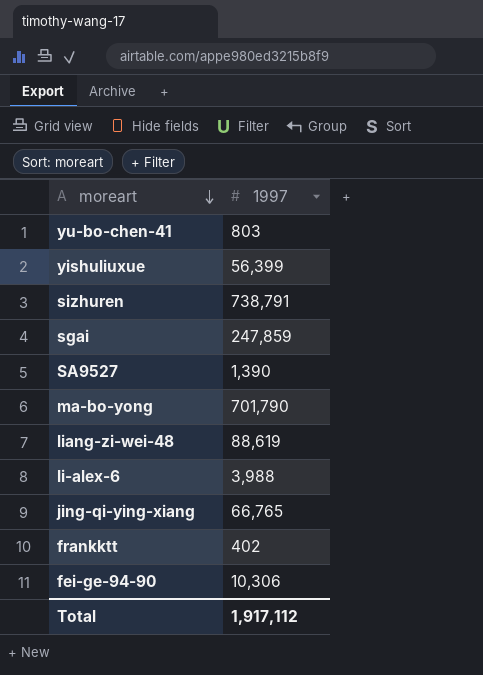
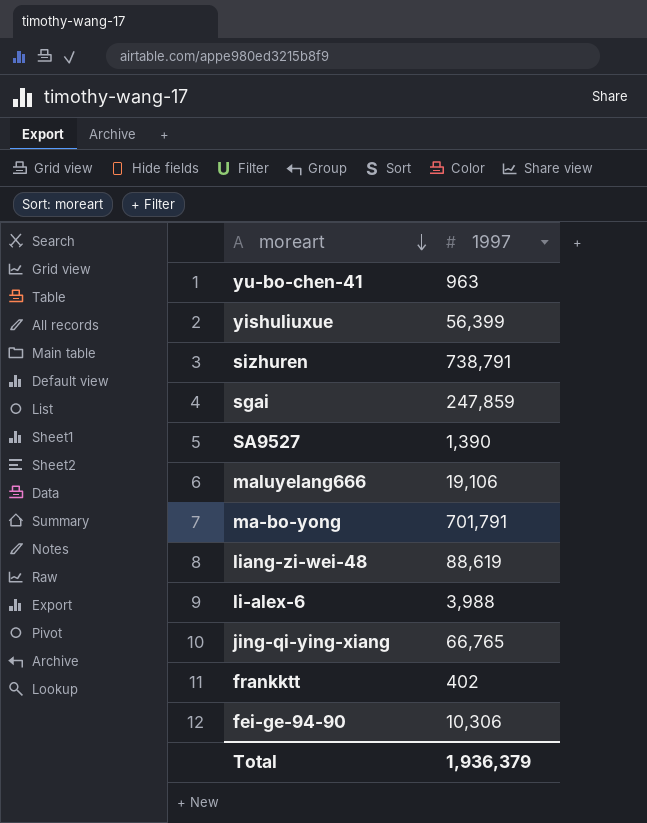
yu-bo-chen-41 | 1997: 803 -> 963
row maluyelang666: none -> 19,106
ma-bo-yong | 1997: 701,790 -> 701,791
Total | 1997: 1,917,112 -> 1,936,379

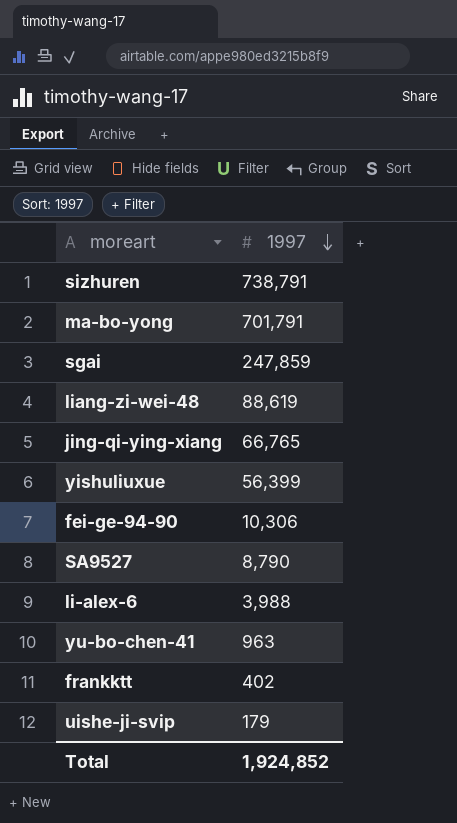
row order: moreart descending -> 1997 descending
row maluyelang666: 19,106 -> none
SA9527 | 1997: 1,390 -> 8,790
row uishe-ji-svip: none -> 179
Total | 1997: 1,936,379 -> 1,924,852

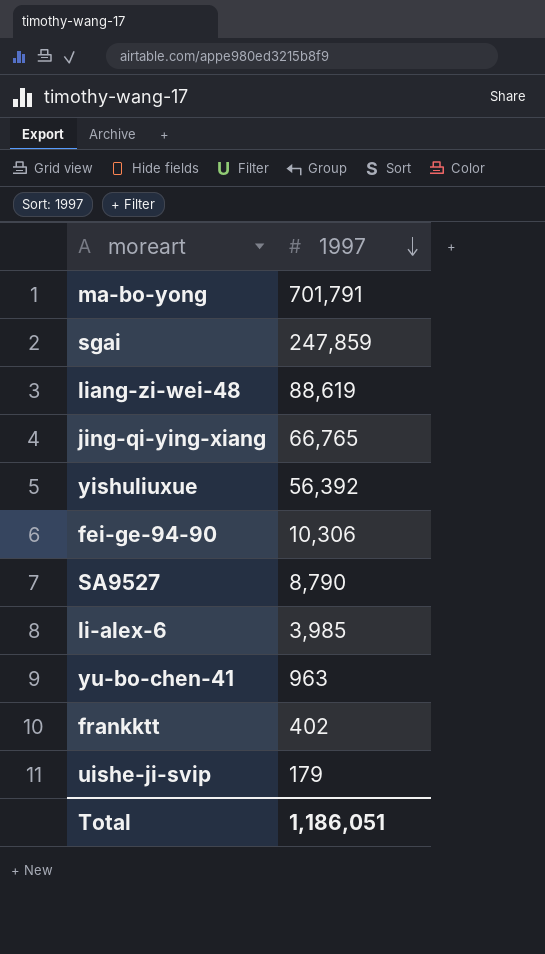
row sizhuren: 738,791 -> none
yishuliuxue | 1997: 56,399 -> 56,392
li-alex-6 | 1997: 3,988 -> 3,985
Total | 1997: 1,924,852 -> 1,186,051

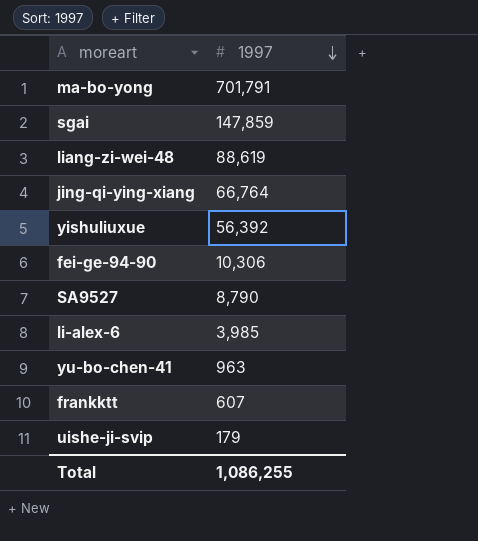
sgai | 1997: 247,859 -> 147,859
jing-qi-ying-xiang | 1997: 66,765 -> 66,764
frankktt | 1997: 402 -> 607
Total | 1997: 1,186,051 -> 1,086,255

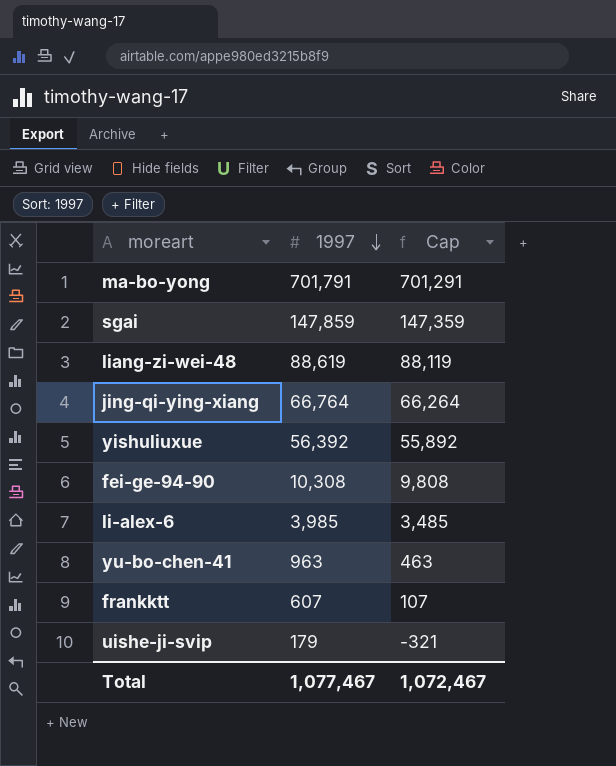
column Cap | formula: none -> [1997] - 500
row SA9527: 8,790 -> none
fei-ge-94-90 | 1997: 10,306 -> 10,308
Total | 1997: 1,086,255 -> 1,077,467

